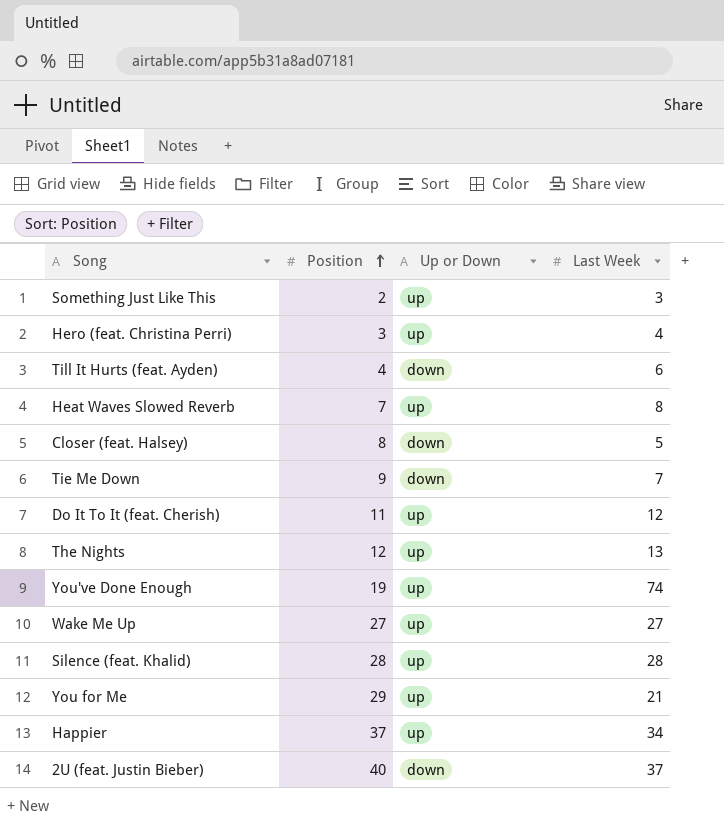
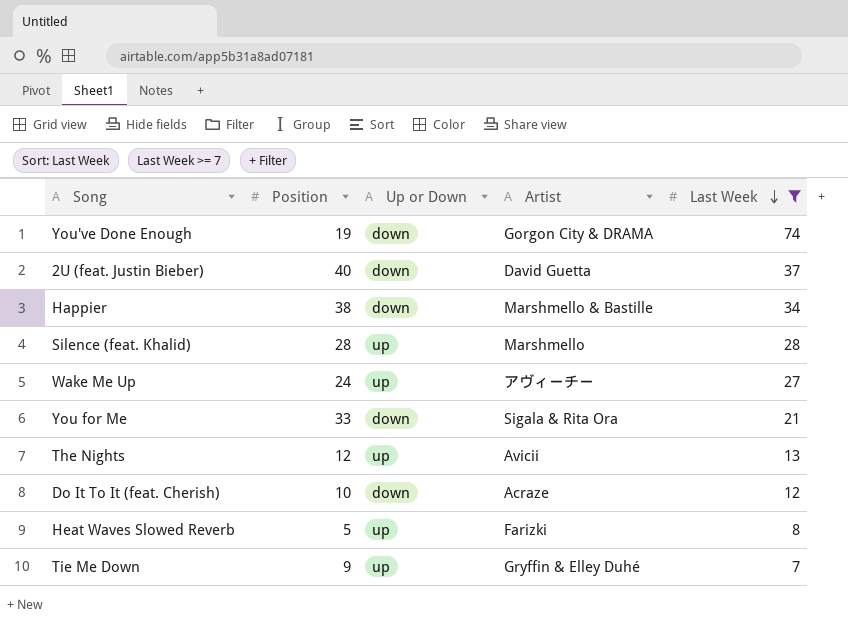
filter: none -> Last Week >= 7
row order: Position ascending -> Last Week descending
column Artist | position: none -> 4
You've Done Enough | Up or Down: up -> down
Happier | Position: 37 -> 38
Happier | Up or Down: up -> down
Wake Me Up | Position: 27 -> 24
You for Me | Position: 29 -> 33
You for Me | Up or Down: up -> down
Do It To It (feat. Cherish) | Position: 11 -> 10
Do It To It (feat. Cherish) | Up or Down: up -> down
Heat Waves Slowed Reverb | Position: 7 -> 5
Tie Me Down | Up or Down: down -> up

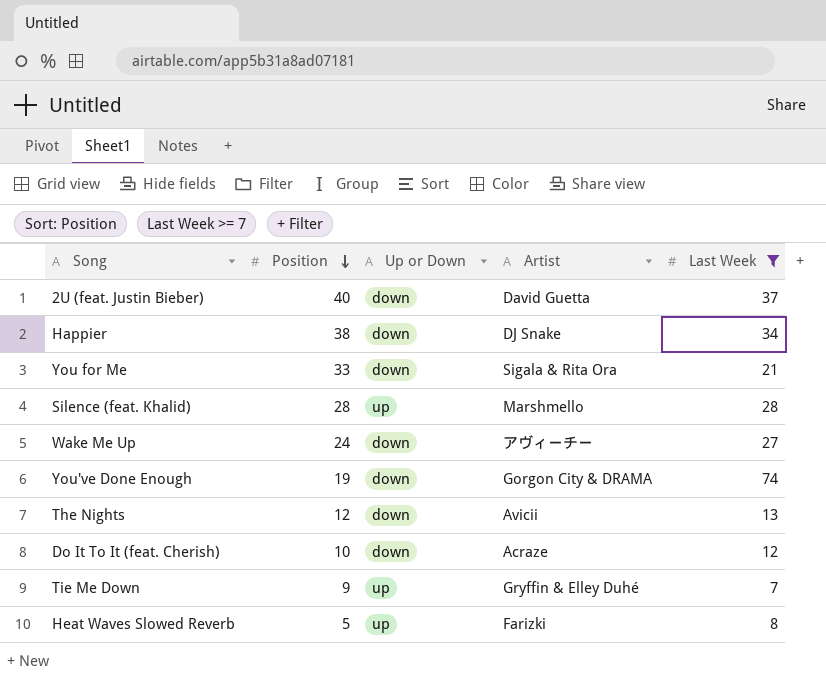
row order: Last Week descending -> Position descending
Happier | Artist: Marshmello & Bastille -> DJ Snake
Wake Me Up | Up or Down: up -> down
The Nights | Up or Down: up -> down

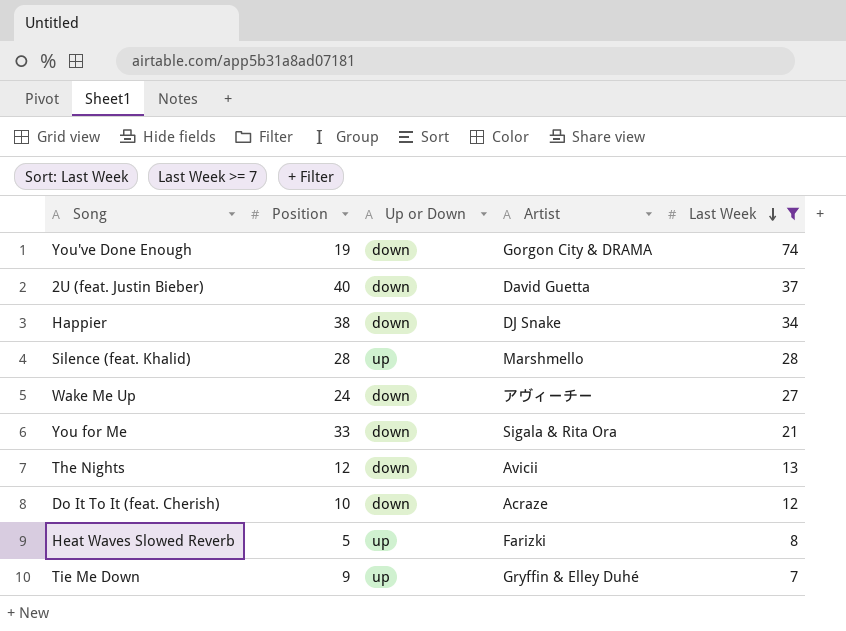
row order: Position descending -> Last Week descending

